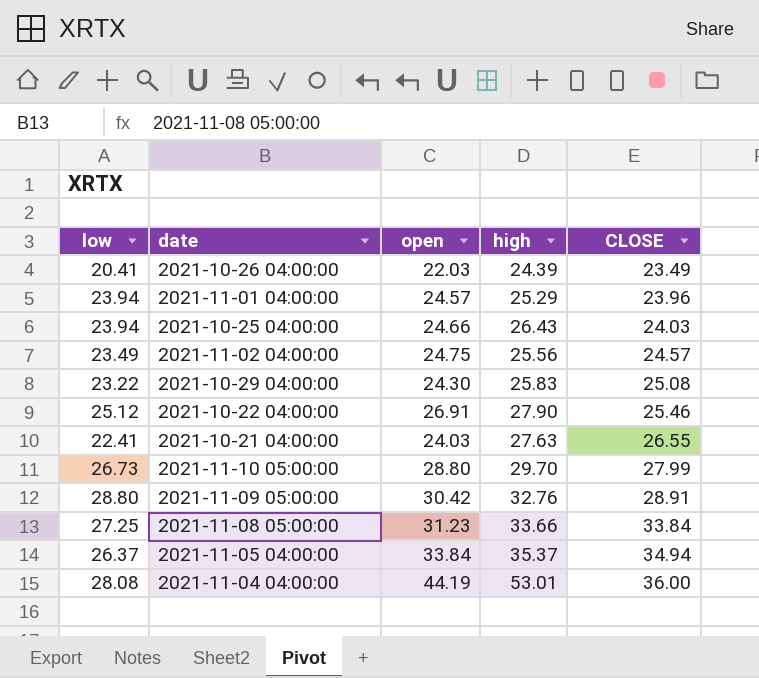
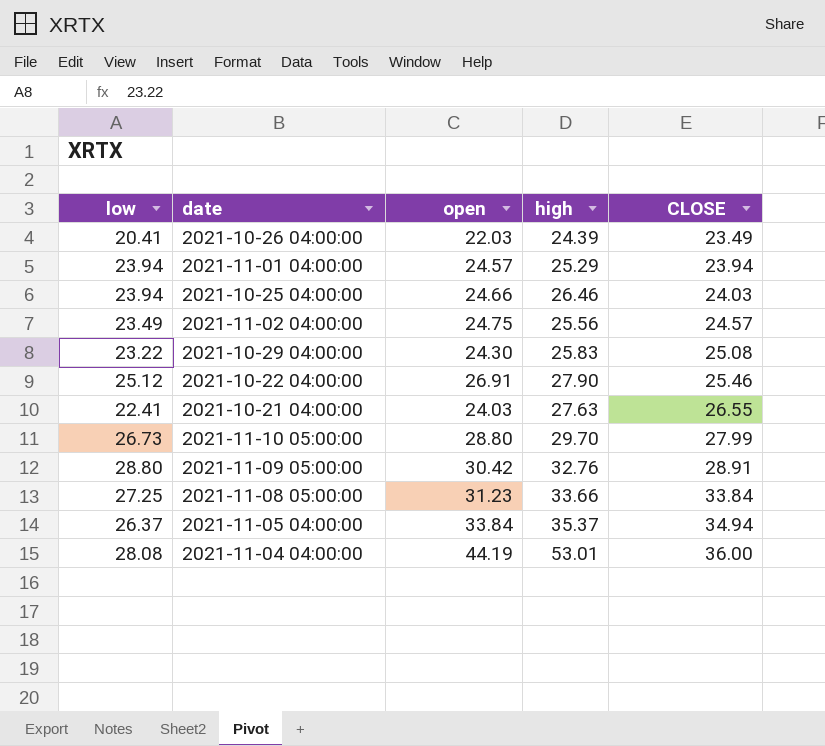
2021-11-01 04:00:00 | CLOSE: 23.96 -> 23.94
2021-10-25 04:00:00 | high: 26.43 -> 26.46

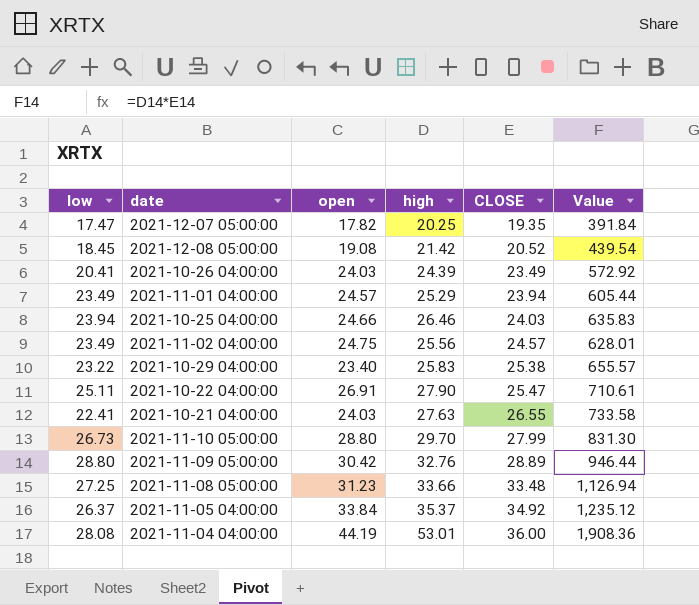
column Value | formula: none -> [high] * [CLOSE]
row 2021-12-07 05:00:00: none -> 17.47 | 17.82 | 20.25 | 19.35 | 391.84
row 2021-12-08 05:00:00: none -> 18.45 | 19.08 | 21.42 | 20.52 | 439.54
2021-10-26 04:00:00 | open: 22.03 -> 24.03
2021-11-01 04:00:00 | low: 23.94 -> 23.49
2021-10-29 04:00:00 | open: 24.30 -> 23.40
2021-10-29 04:00:00 | CLOSE: 25.08 -> 25.38
2021-10-22 04:00:00 | low: 25.12 -> 25.11
2021-10-22 04:00:00 | CLOSE: 25.46 -> 25.47
2021-11-09 05:00:00 | CLOSE: 28.91 -> 28.89
2021-11-08 05:00:00 | CLOSE: 33.84 -> 33.48
2021-11-05 04:00:00 | CLOSE: 34.94 -> 34.92

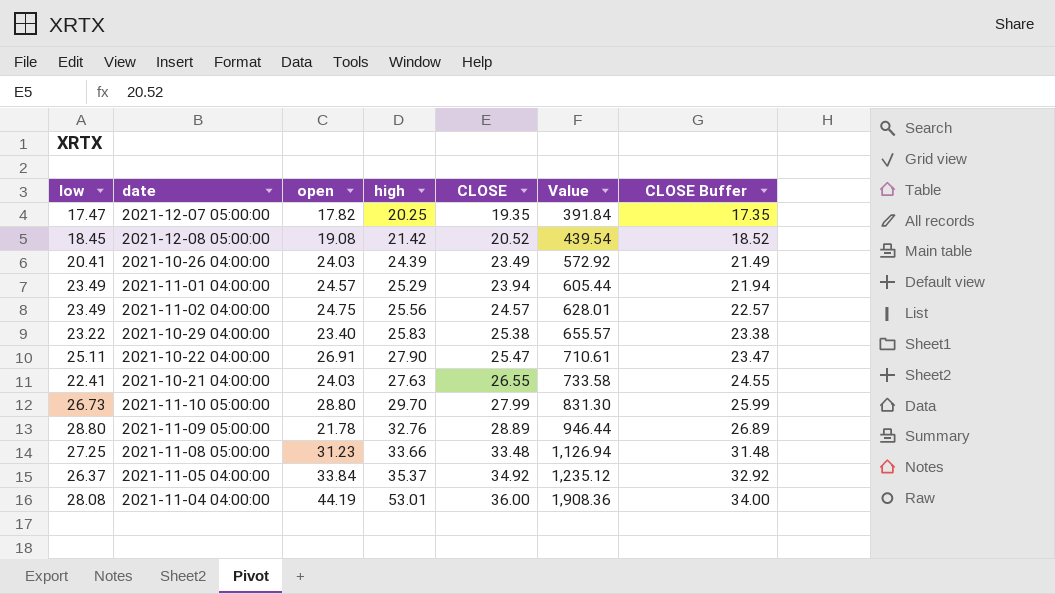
column CLOSE Buffer | formula: none -> [CLOSE] - 2
row 2021-10-25 04:00:00: 23.94 | 24.66 | 26.46 | 24.03 | 635.83 -> none
2021-11-09 05:00:00 | open: 30.42 -> 21.78

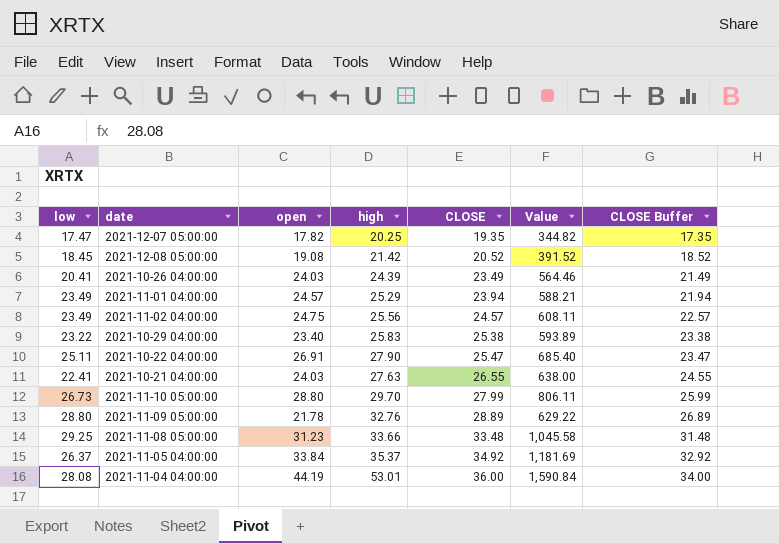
column Value | formula: [high] * [CLOSE] -> [open] * [CLOSE]
2021-11-08 05:00:00 | low: 27.25 -> 29.25

